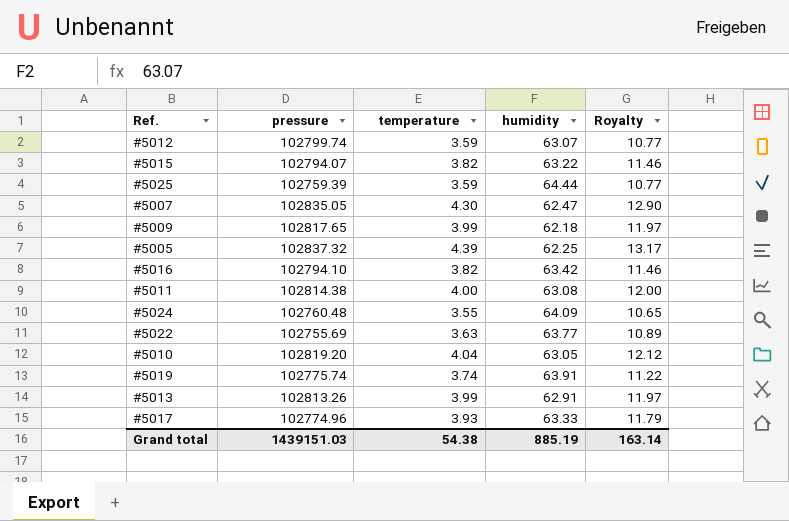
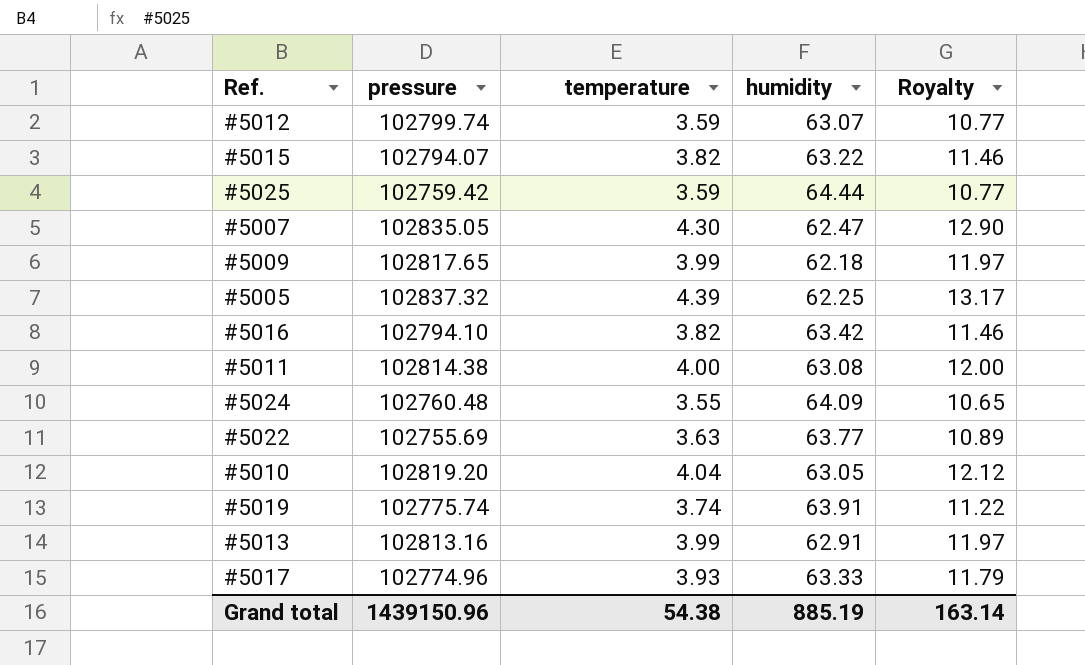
#5025 | pressure: 102759.39 -> 102759.42
#5013 | pressure: 102813.26 -> 102813.16
Grand total | pressure: 1439151.03 -> 1439150.96

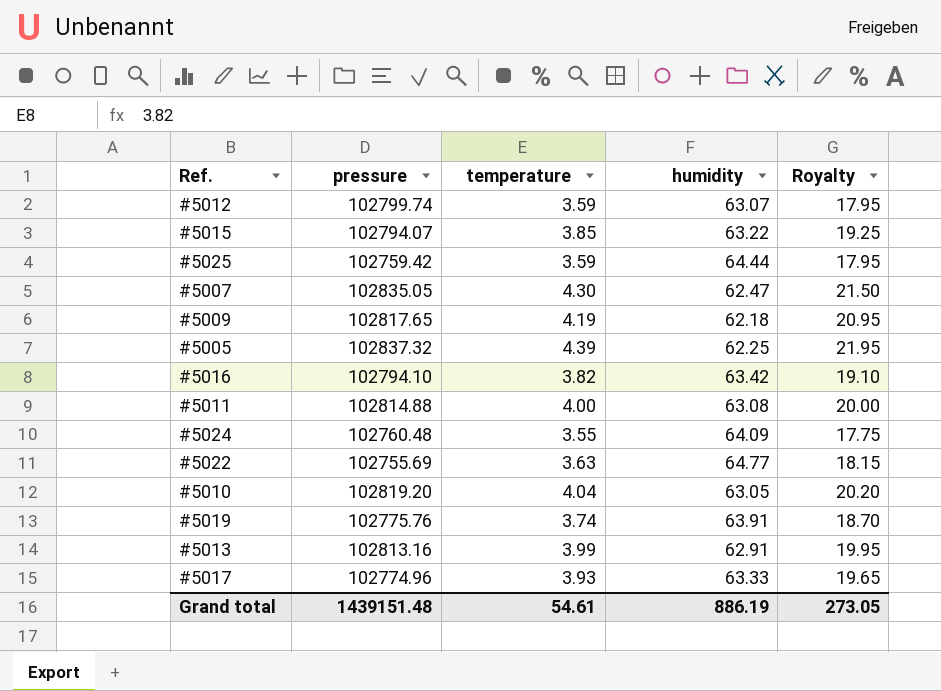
column Royalty | formula: [temperature] * 3 -> [temperature] * 5
#5015 | temperature: 3.82 -> 3.85
#5009 | temperature: 3.99 -> 4.19
#5011 | pressure: 102814.38 -> 102814.88
#5022 | humidity: 63.77 -> 64.77
#5019 | pressure: 102775.74 -> 102775.76
Grand total | pressure: 1439150.96 -> 1439151.48
Grand total | temperature: 54.38 -> 54.61
Grand total | humidity: 885.19 -> 886.19
Grand total | Royalty: 163.14 -> 273.05

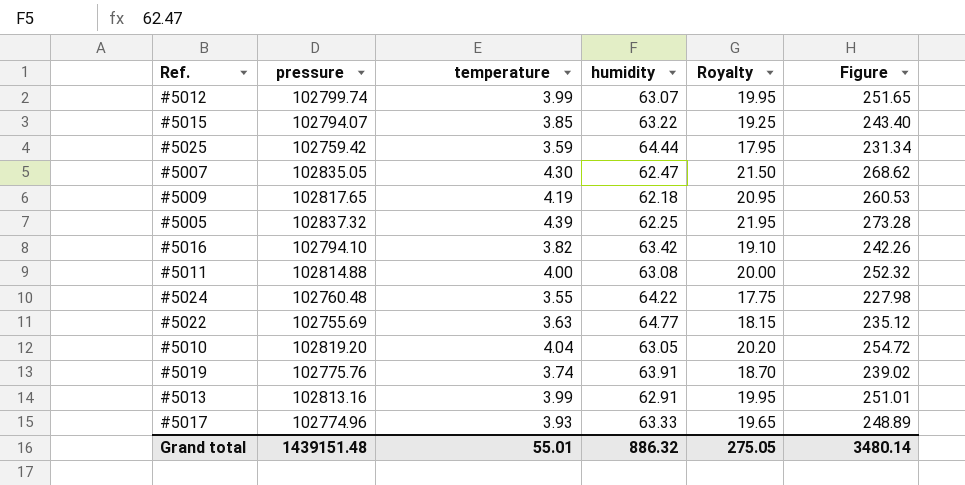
column Figure | formula: none -> [temperature] * [humidity]
#5012 | temperature: 3.59 -> 3.99
#5012 | Royalty: 17.95 -> 19.95
#5024 | humidity: 64.09 -> 64.22
Grand total | temperature: 54.61 -> 55.01
Grand total | humidity: 886.19 -> 886.32
Grand total | Royalty: 273.05 -> 275.05

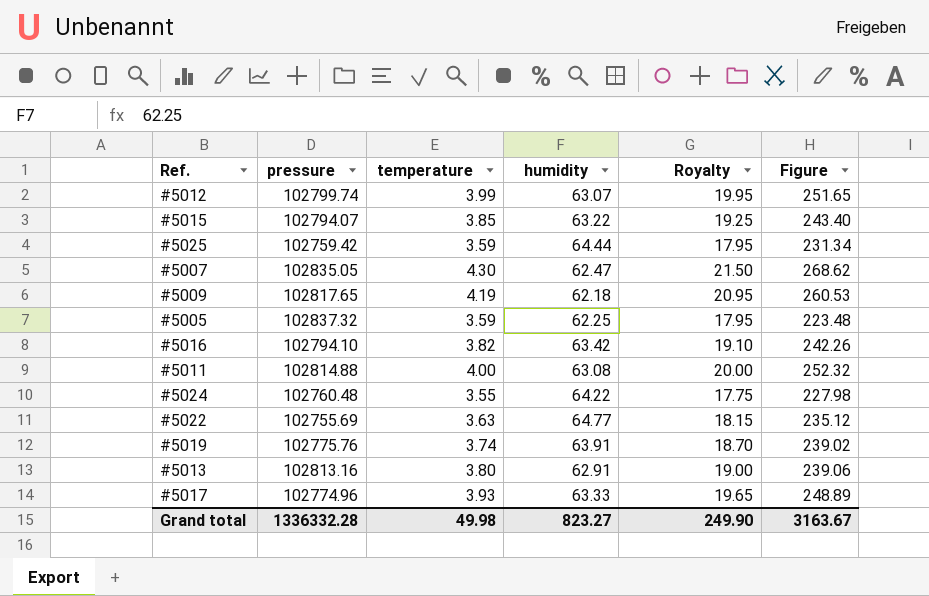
row #5010: 102819.20 | 4.04 | 63.05 | 20.20 | 254.72 -> none
#5005 | temperature: 4.39 -> 3.59
#5005 | Royalty: 21.95 -> 17.95
#5005 | Figure: 273.28 -> 223.48
#5013 | temperature: 3.99 -> 3.80
#5013 | Royalty: 19.95 -> 19.00
#5013 | Figure: 251.01 -> 239.06
Grand total | pressure: 1439151.48 -> 1336332.28
Grand total | temperature: 55.01 -> 49.98
Grand total | humidity: 886.32 -> 823.27
Grand total | Royalty: 275.05 -> 249.90
Grand total | Figure: 3480.14 -> 3163.67

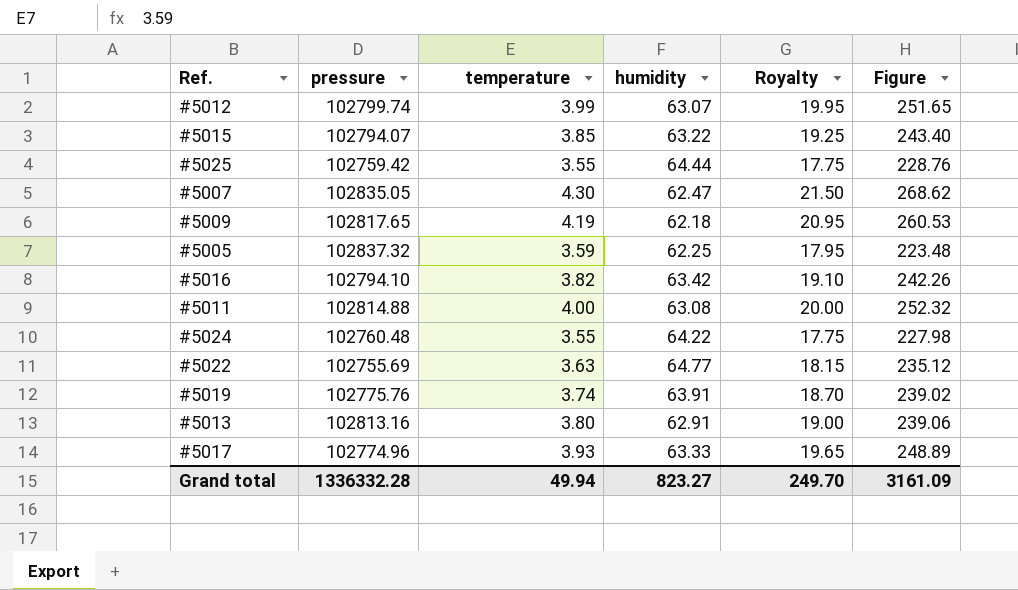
#5025 | temperature: 3.59 -> 3.55
#5025 | Royalty: 17.95 -> 17.75
#5025 | Figure: 231.34 -> 228.76
Grand total | temperature: 49.98 -> 49.94
Grand total | Royalty: 249.90 -> 249.70
Grand total | Figure: 3163.67 -> 3161.09

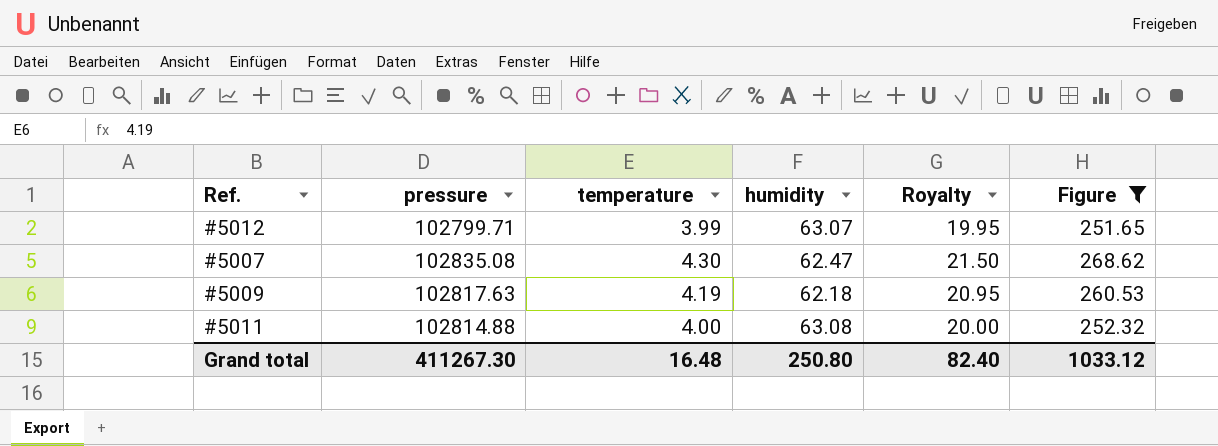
filter: none -> Figure >= 251.65
#5012 | pressure: 102799.74 -> 102799.71
#5007 | pressure: 102835.05 -> 102835.08
#5009 | pressure: 102817.65 -> 102817.63
Grand total | pressure: 1336332.28 -> 411267.30
Grand total | temperature: 49.94 -> 16.48
Grand total | humidity: 823.27 -> 250.80
Grand total | Royalty: 249.70 -> 82.40
Grand total | Figure: 3161.09 -> 1033.12

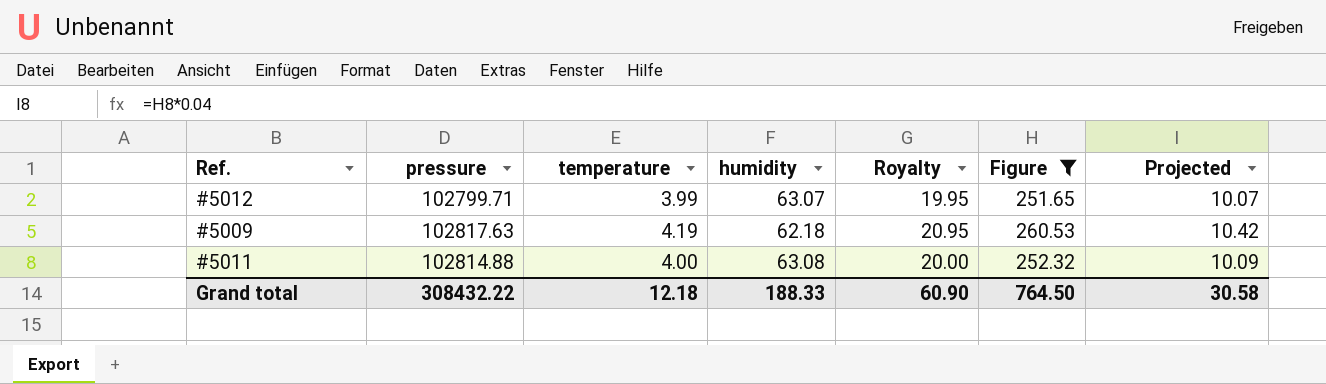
column Projected | formula: none -> [Figure] * 0.04
row #5007: 102835.08 | 4.30 | 62.47 | 21.50 | 268.62 -> none
Grand total | pressure: 411267.30 -> 308432.22
Grand total | temperature: 16.48 -> 12.18
Grand total | humidity: 250.80 -> 188.33
Grand total | Royalty: 82.40 -> 60.90
Grand total | Figure: 1033.12 -> 764.50

